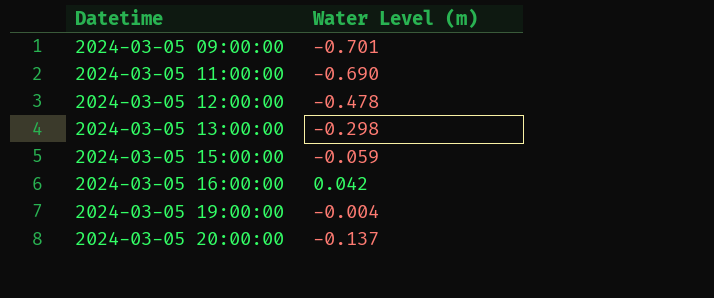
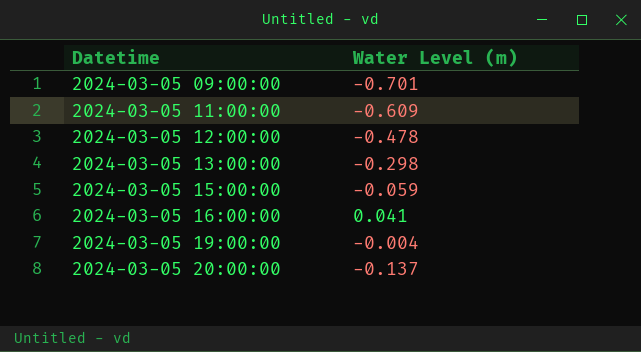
2024-03-05 11:00:00 | Water Level (m): -0.690 -> -0.609
2024-03-05 16:00:00 | Water Level (m): 0.042 -> 0.041

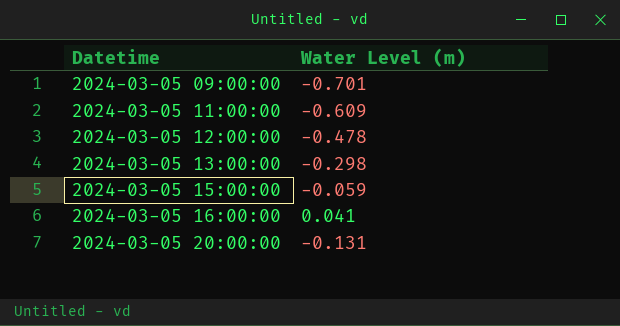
row 2024-03-05 19:00:00: -0.004 -> none
2024-03-05 20:00:00 | Water Level (m): -0.137 -> -0.131

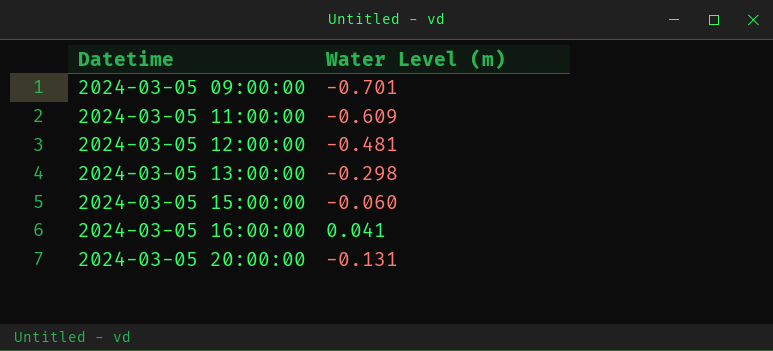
2024-03-05 12:00:00 | Water Level (m): -0.478 -> -0.481
2024-03-05 15:00:00 | Water Level (m): -0.059 -> -0.060

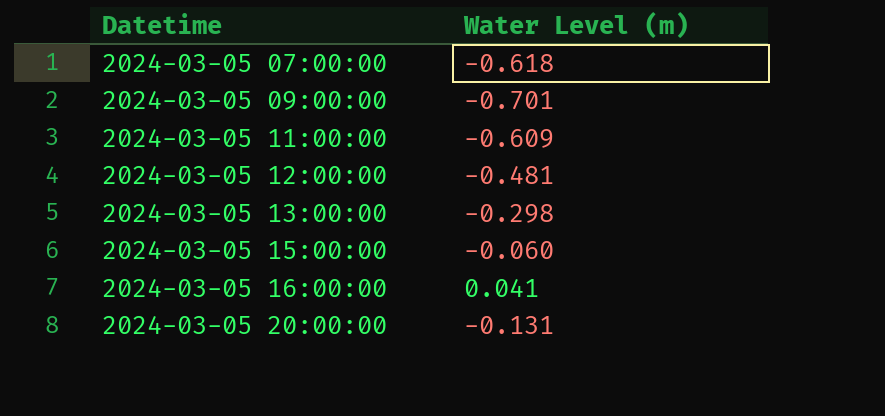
row 2024-03-05 07:00:00: none -> -0.618

